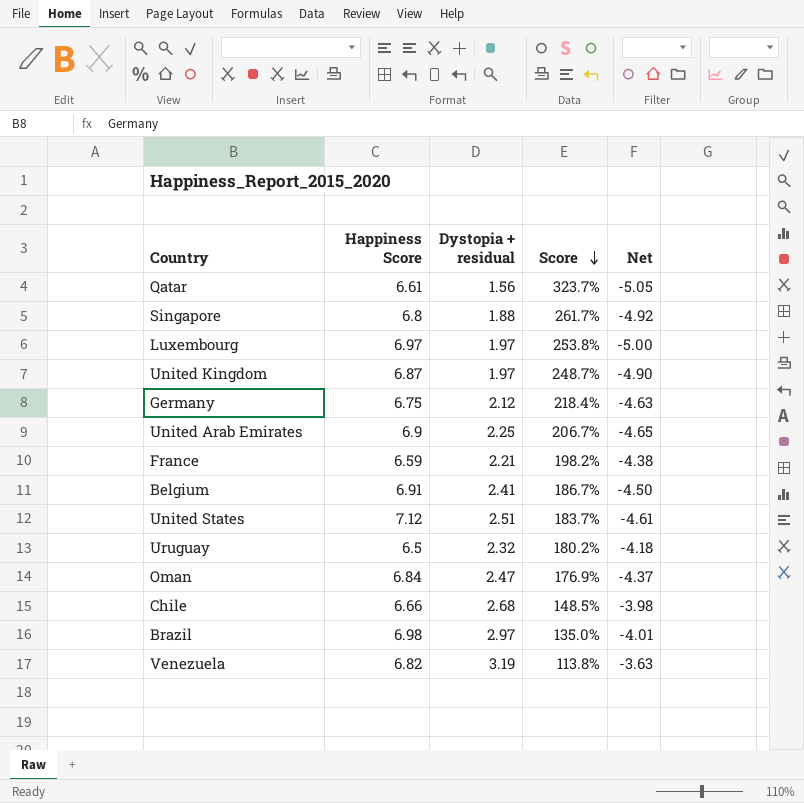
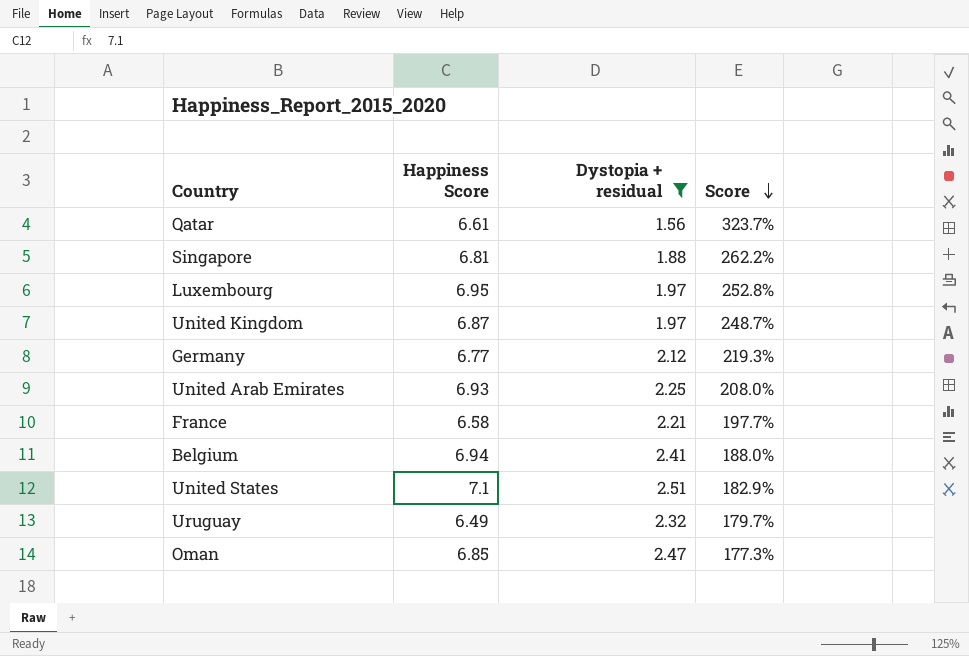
filter: none -> Dystopia + residual <= 2.51
column Net | formula: [Dystopia + residual] - [Happiness Score] -> none
Singapore | Happiness Score: 6.8 -> 6.81
Singapore | Score: 261.7% -> 262.2%
Luxembourg | Happiness Score: 6.97 -> 6.95
Luxembourg | Score: 253.8% -> 252.8%
Germany | Happiness Score: 6.75 -> 6.77
Germany | Score: 218.4% -> 219.3%
United Arab Emirates | Happiness Score: 6.9 -> 6.93
United Arab Emirates | Score: 206.7% -> 208.0%
France | Happiness Score: 6.59 -> 6.58
France | Score: 198.2% -> 197.7%
Belgium | Happiness Score: 6.91 -> 6.94
Belgium | Score: 186.7% -> 188.0%
United States | Happiness Score: 7.12 -> 7.1
United States | Score: 183.7% -> 182.9%
Uruguay | Happiness Score: 6.5 -> 6.49
Uruguay | Score: 180.2% -> 179.7%
Oman | Happiness Score: 6.84 -> 6.85
Oman | Score: 176.9% -> 177.3%

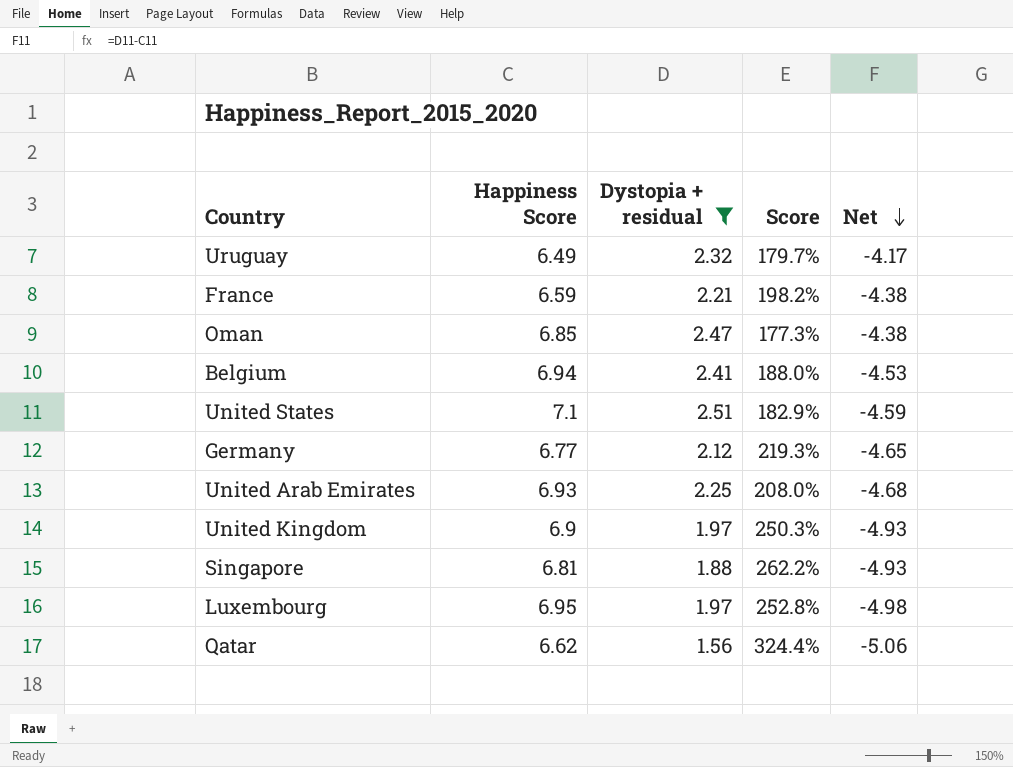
row order: Score descending -> Net descending
column Net | formula: none -> [Dystopia + residual] - [Happiness Score]
France | Happiness Score: 6.58 -> 6.59
France | Score: 197.7% -> 198.2%
United Kingdom | Happiness Score: 6.87 -> 6.9
United Kingdom | Score: 248.7% -> 250.3%
Qatar | Happiness Score: 6.61 -> 6.62
Qatar | Score: 323.7% -> 324.4%

